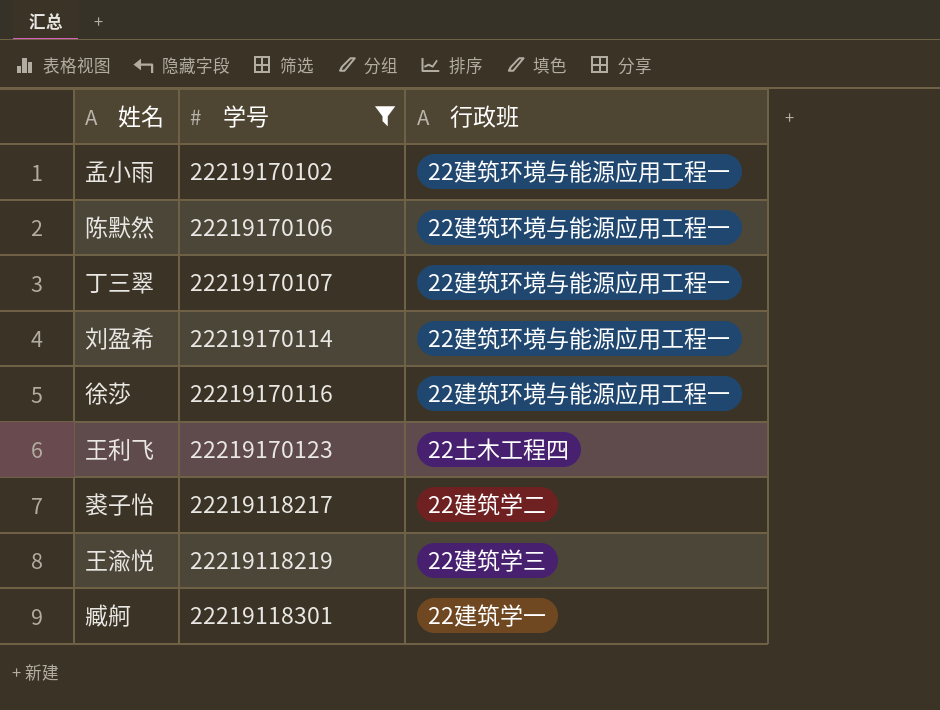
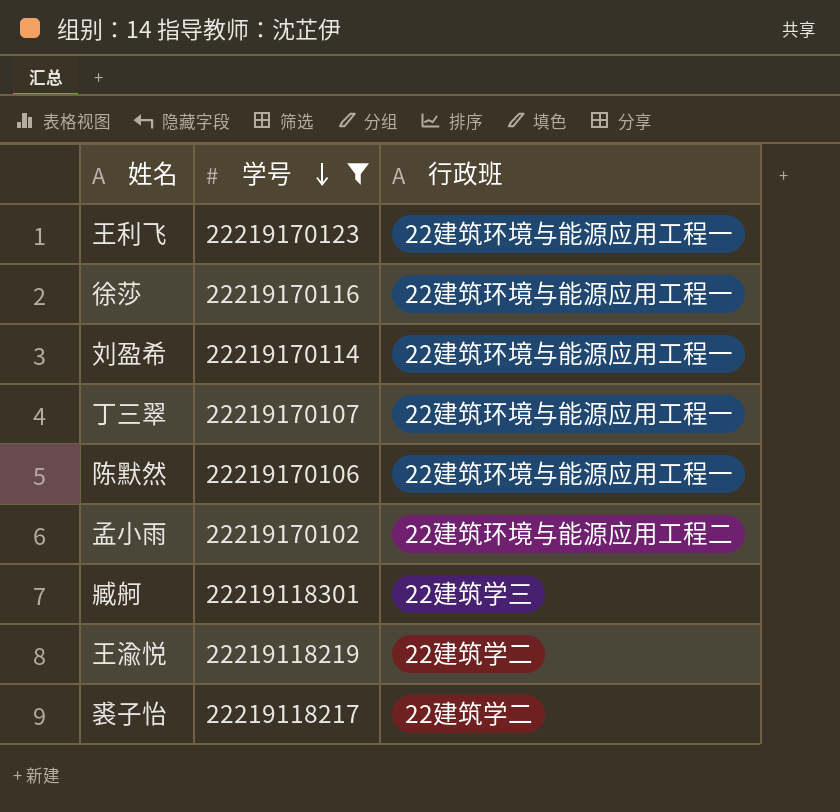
row order: none -> 学号 descending
王利飞 | 行政班: 22土木工程四 -> 22建筑环境与能源应用工程一
孟小雨 | 行政班: 22建筑环境与能源应用工程一 -> 22建筑环境与能源应用工程二
臧舸 | 行政班: 22建筑学一 -> 22建筑学三
王渝悦 | 行政班: 22建筑学三 -> 22建筑学二

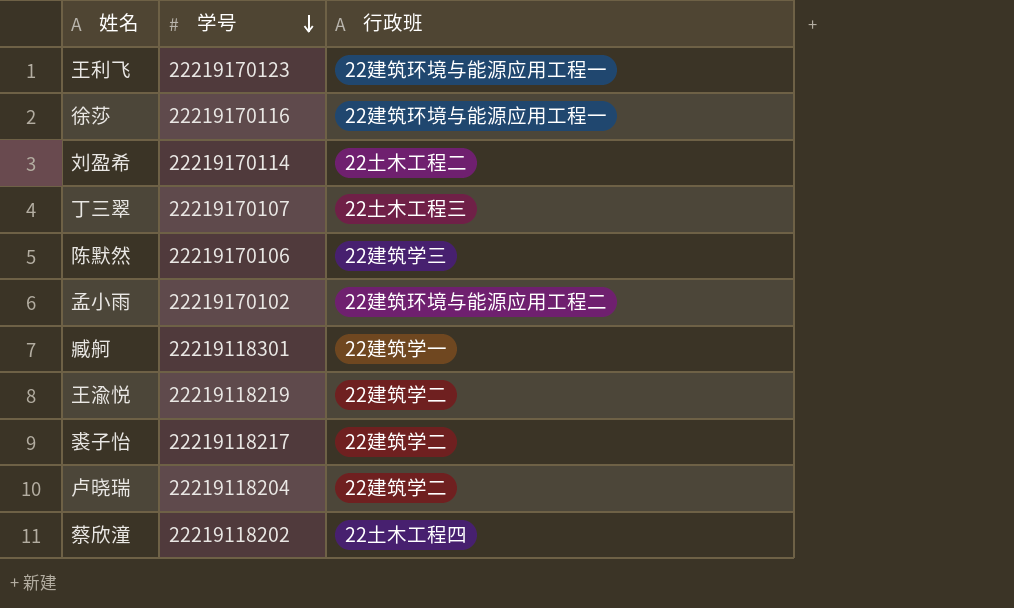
filter: 学号 >= 22219118217 -> none
刘盈希 | 行政班: 22建筑环境与能源应用工程一 -> 22土木工程二
丁三翠 | 行政班: 22建筑环境与能源应用工程一 -> 22土木工程三
陈默然 | 行政班: 22建筑环境与能源应用工程一 -> 22建筑学三
臧舸 | 行政班: 22建筑学三 -> 22建筑学一

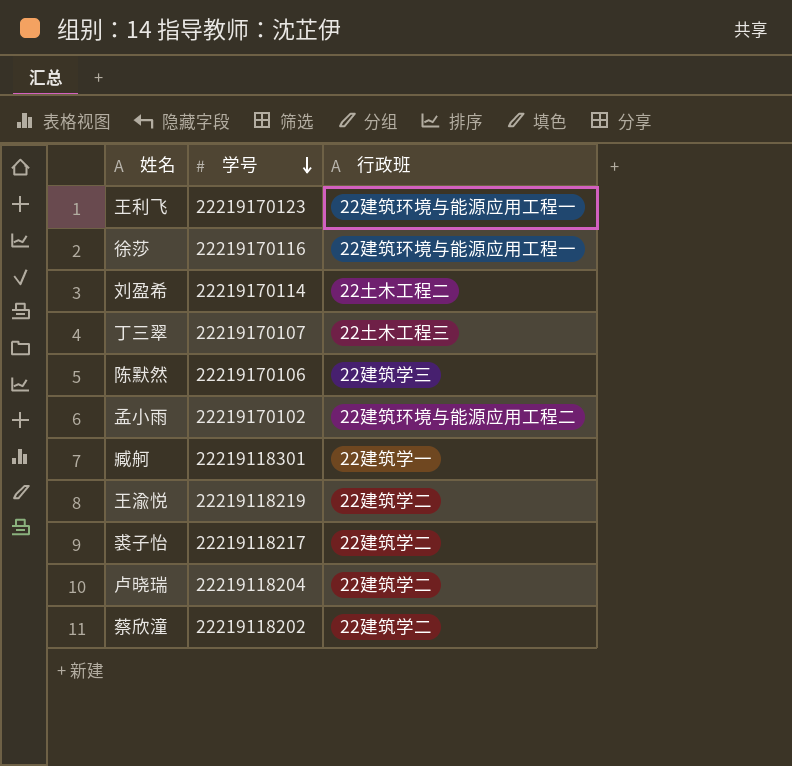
蔡欣潼 | 行政班: 22土木工程四 -> 22建筑学二

